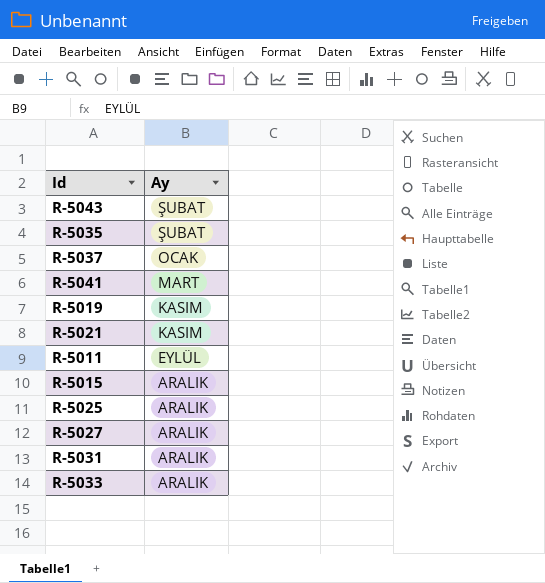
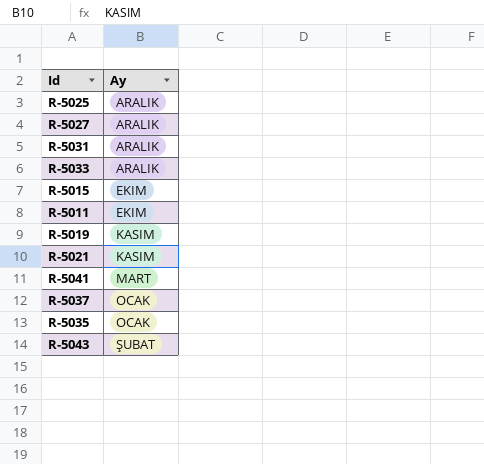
row order: Ay descending -> Ay ascending
R-5015 | Ay: ARALIK -> EKIM
R-5011 | Ay: EYLÜL -> EKIM
R-5035 | Ay: ŞUBAT -> OCAK

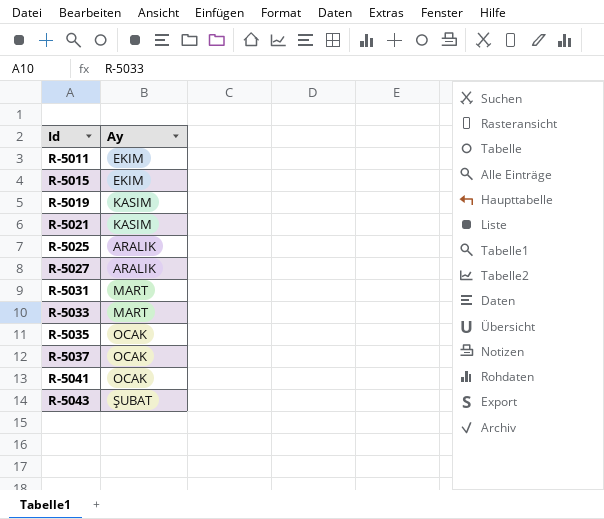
row order: Ay ascending -> Id ascending
R-5031 | Ay: ARALIK -> MART
R-5033 | Ay: ARALIK -> MART
R-5041 | Ay: MART -> OCAK

